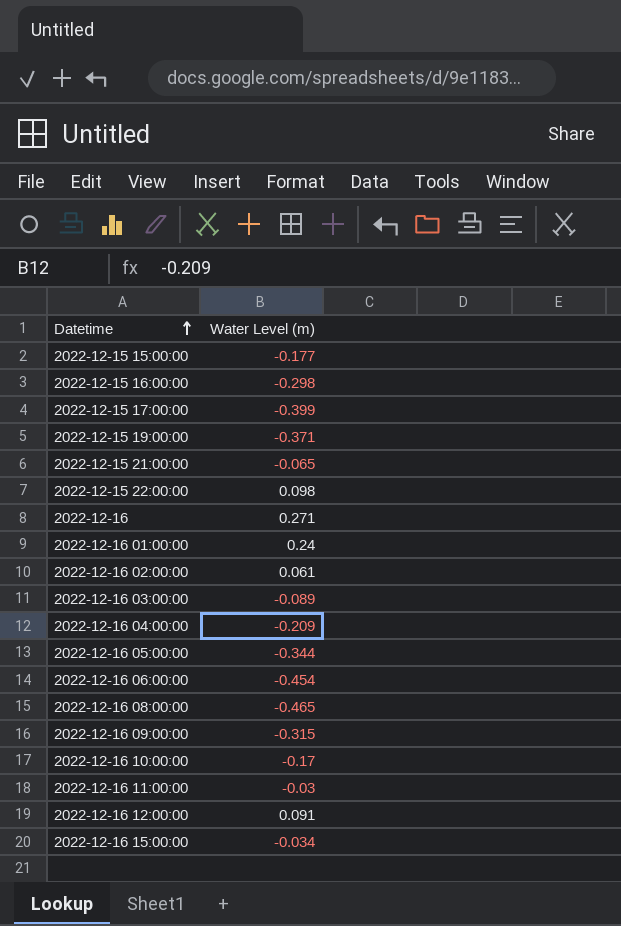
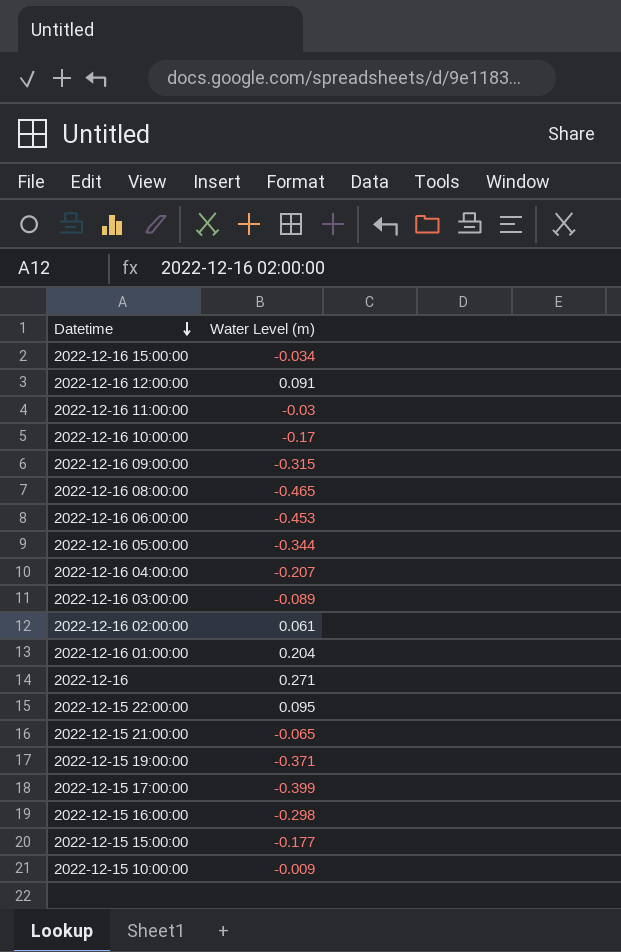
row order: Datetime ascending -> Datetime descending
2022-12-16 06:00:00 | Water Level (m): -0.454 -> -0.453
2022-12-16 04:00:00 | Water Level (m): -0.209 -> -0.207
2022-12-16 01:00:00 | Water Level (m): 0.24 -> 0.204
2022-12-15 22:00:00 | Water Level (m): 0.098 -> 0.095
row 2022-12-15 10:00:00: none -> -0.009

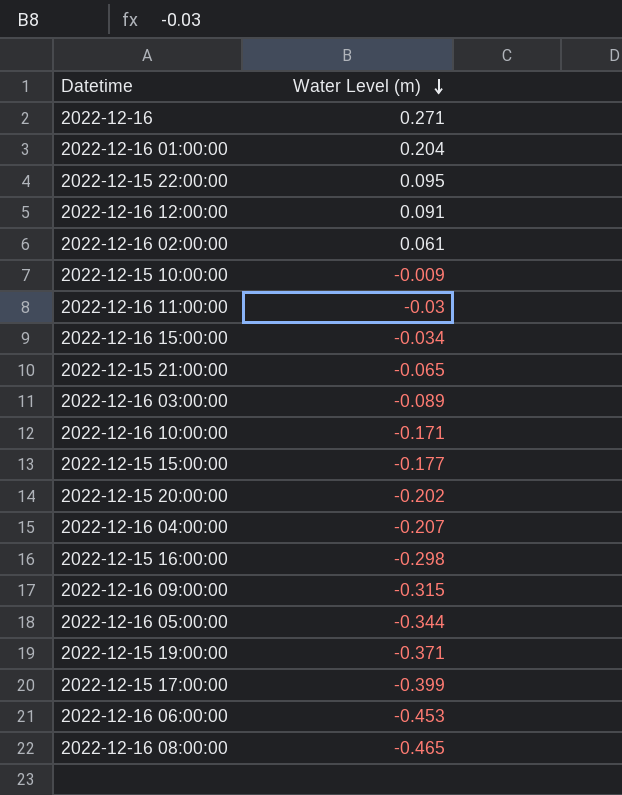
row order: Datetime descending -> Water Level (m) descending
2022-12-16 10:00:00 | Water Level (m): -0.17 -> -0.171
row 2022-12-15 20:00:00: none -> -0.202

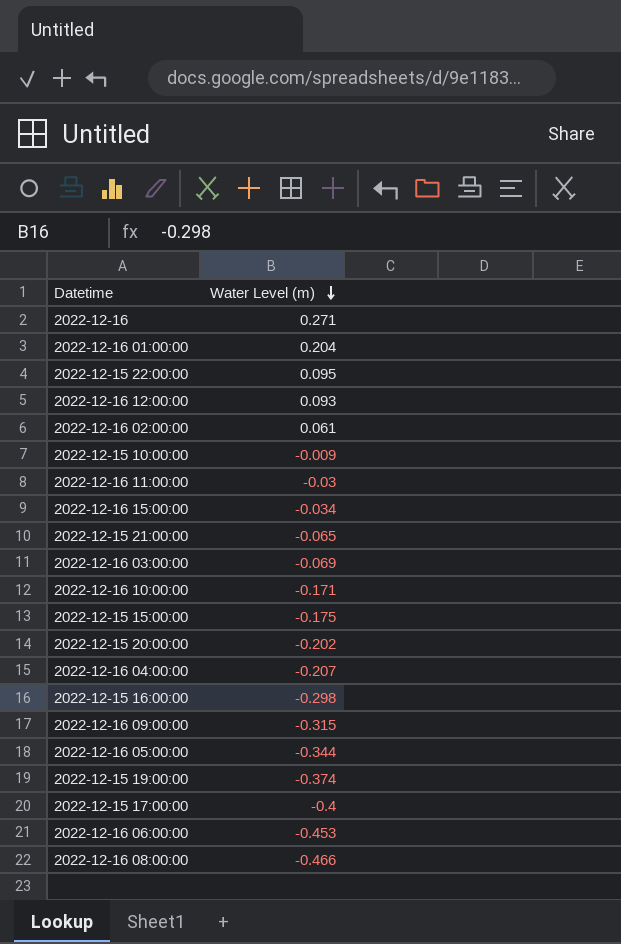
2022-12-16 12:00:00 | Water Level (m): 0.091 -> 0.093
2022-12-16 03:00:00 | Water Level (m): -0.089 -> -0.069
2022-12-15 15:00:00 | Water Level (m): -0.177 -> -0.175
2022-12-15 19:00:00 | Water Level (m): -0.371 -> -0.374
2022-12-15 17:00:00 | Water Level (m): -0.399 -> -0.4
2022-12-16 08:00:00 | Water Level (m): -0.465 -> -0.466

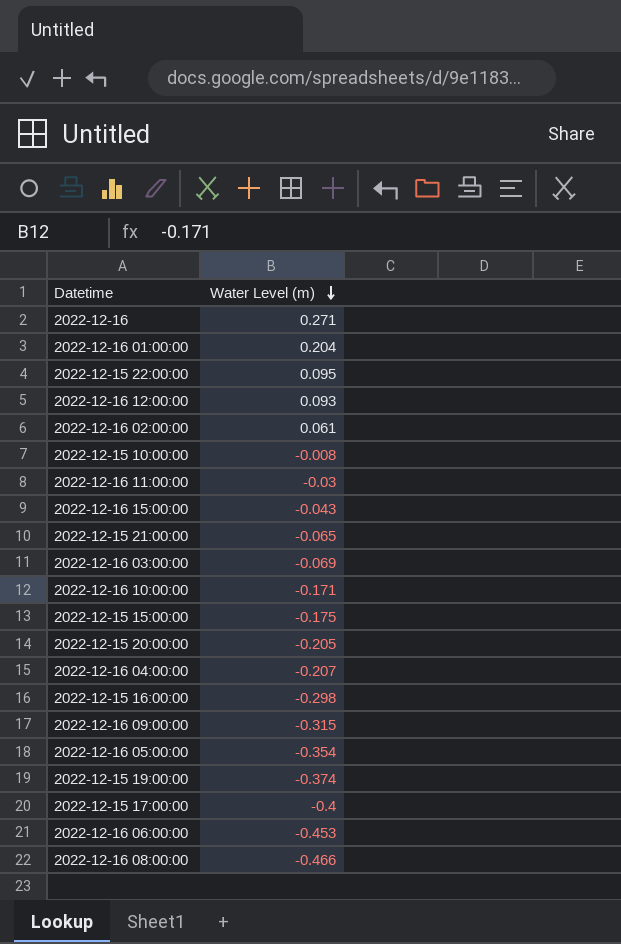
2022-12-15 10:00:00 | Water Level (m): -0.009 -> -0.008
2022-12-16 15:00:00 | Water Level (m): -0.034 -> -0.043
2022-12-15 20:00:00 | Water Level (m): -0.202 -> -0.205
2022-12-16 05:00:00 | Water Level (m): -0.344 -> -0.354

